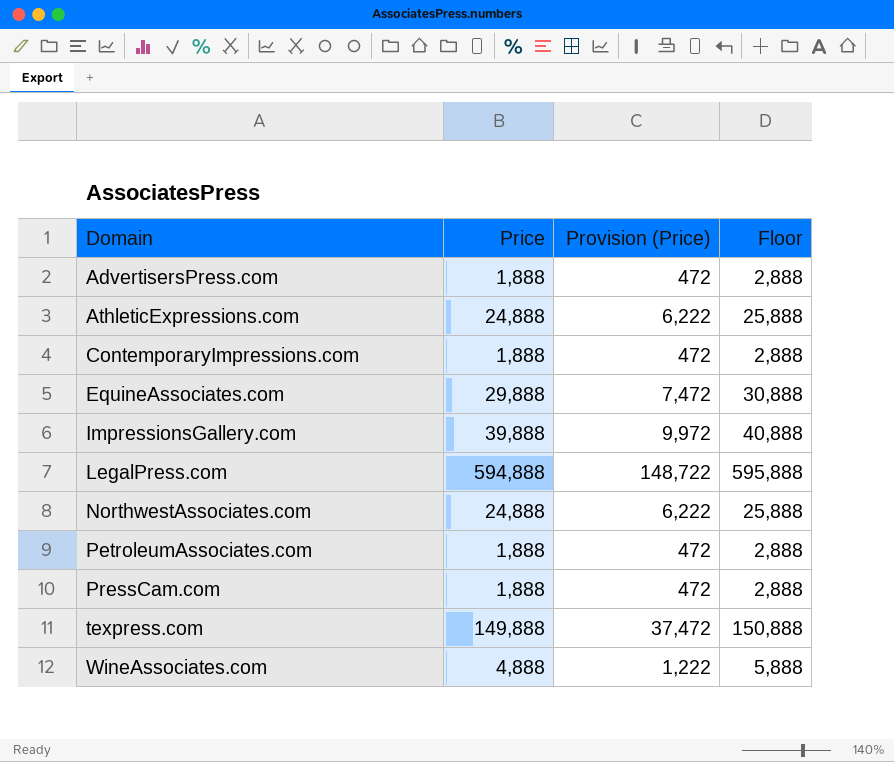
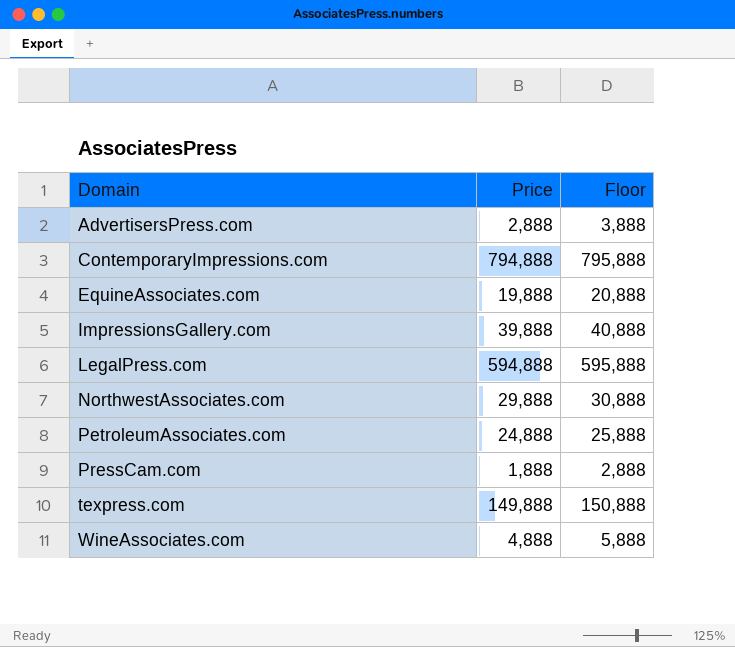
column Provision (Price) | formula: [Price] * 0.25 -> none
row AthleticExpressions.com: 24,888 | 6,222 | 25,888 -> none
AdvertisersPress.com | Price: 1,888 -> 2,888
AdvertisersPress.com | Floor: 2,888 -> 3,888
ContemporaryImpressions.com | Price: 1,888 -> 794,888
ContemporaryImpressions.com | Floor: 2,888 -> 795,888
EquineAssociates.com | Price: 29,888 -> 19,888
EquineAssociates.com | Floor: 30,888 -> 20,888
NorthwestAssociates.com | Price: 24,888 -> 29,888
NorthwestAssociates.com | Floor: 25,888 -> 30,888
PetroleumAssociates.com | Price: 1,888 -> 24,888
PetroleumAssociates.com | Floor: 2,888 -> 25,888

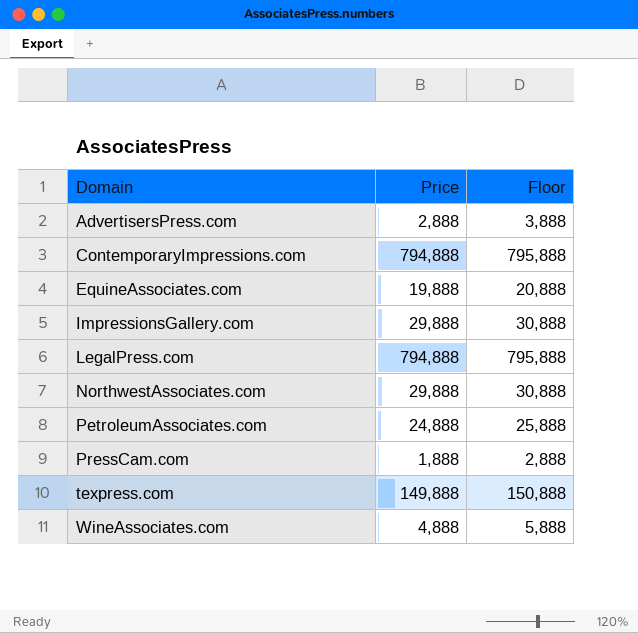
ImpressionsGallery.com | Price: 39,888 -> 29,888
ImpressionsGallery.com | Floor: 40,888 -> 30,888
LegalPress.com | Price: 594,888 -> 794,888
LegalPress.com | Floor: 595,888 -> 795,888

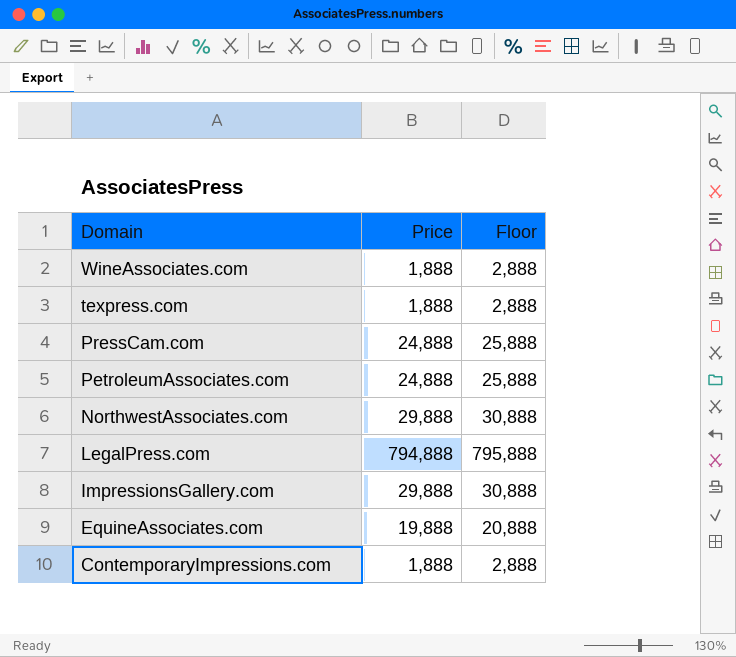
row order: Domain ascending -> Domain descending
row AdvertisersPress.com: 2,888 | 3,888 -> none
WineAssociates.com | Price: 4,888 -> 1,888
WineAssociates.com | Floor: 5,888 -> 2,888
texpress.com | Price: 149,888 -> 1,888
texpress.com | Floor: 150,888 -> 2,888
PressCam.com | Price: 1,888 -> 24,888
PressCam.com | Floor: 2,888 -> 25,888
ContemporaryImpressions.com | Price: 794,888 -> 1,888
ContemporaryImpressions.com | Floor: 795,888 -> 2,888

